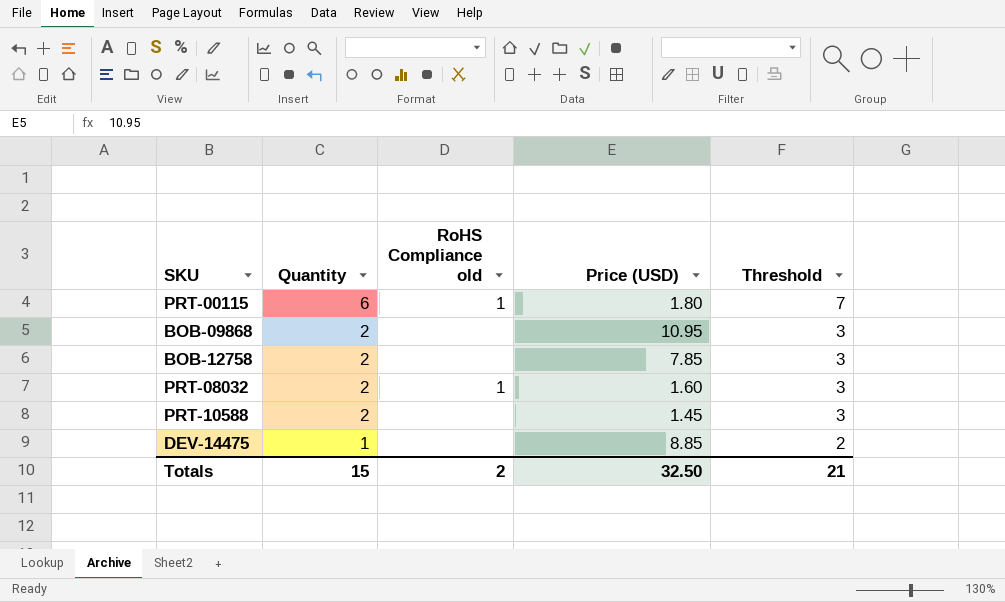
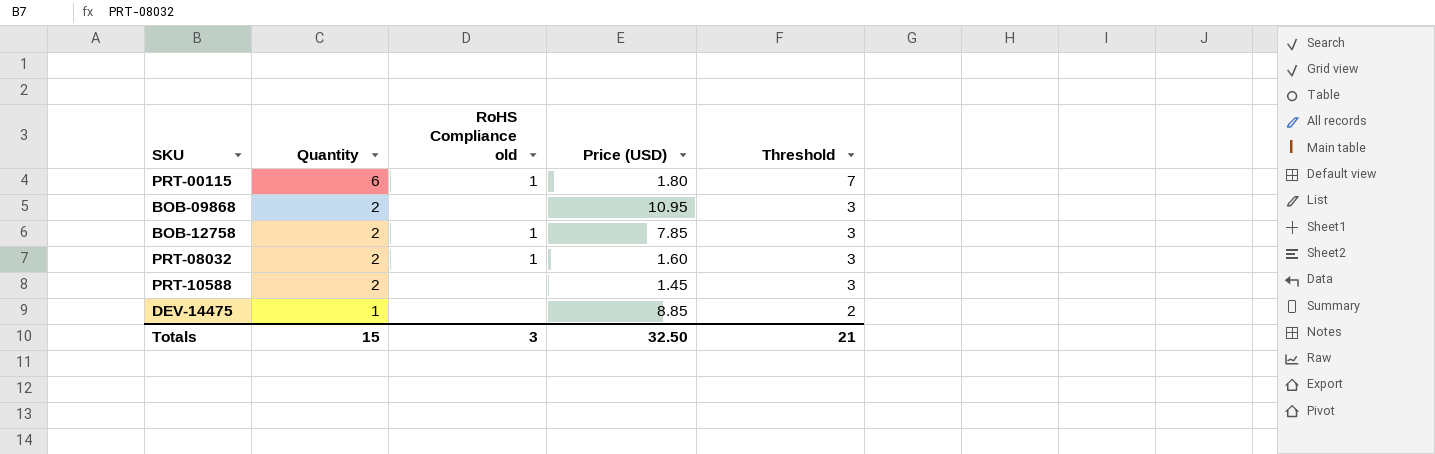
BOB-12758 | RoHS Compliance old: none -> 1
Totals | RoHS Compliance old: 2 -> 3

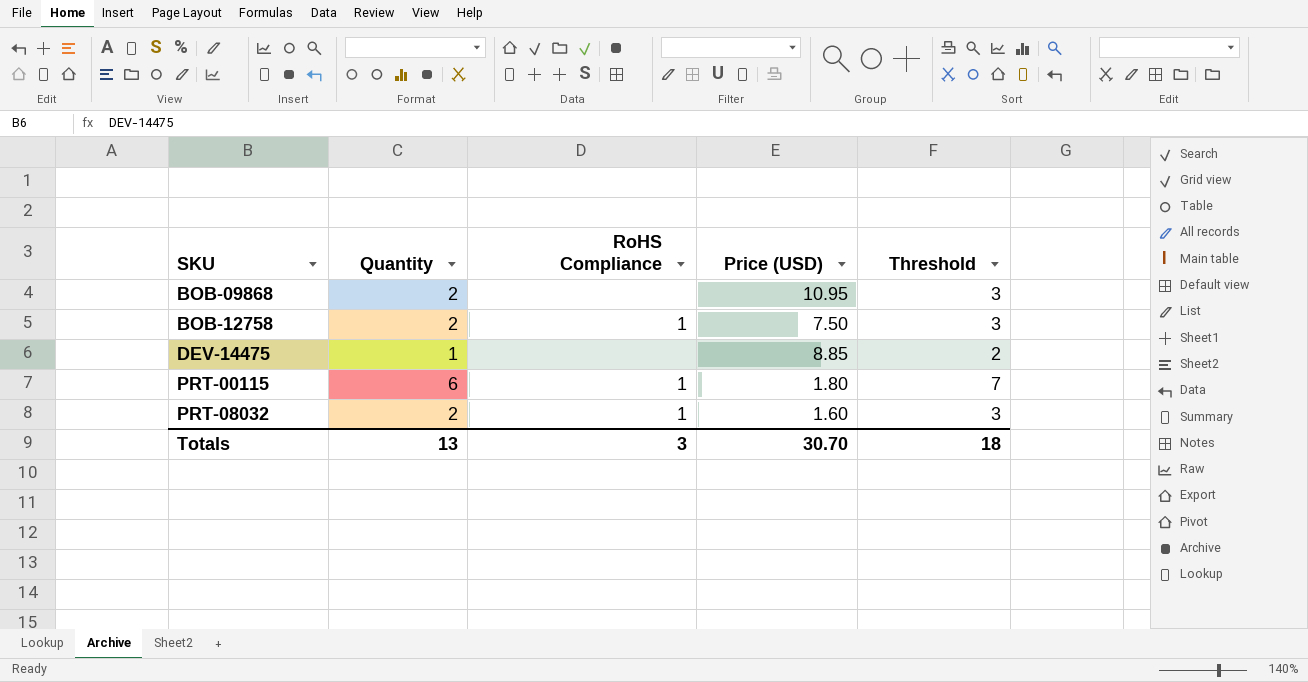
row order: Quantity descending -> SKU ascending
column name: RoHS Compliance old -> RoHS Compliance
row PRT-10588: 2 | none | 1.45 | 3 -> none
BOB-12758 | Price (USD): 7.85 -> 7.50
Totals | Quantity: 15 -> 13
Totals | Price (USD): 32.50 -> 30.70
Totals | Threshold: 21 -> 18

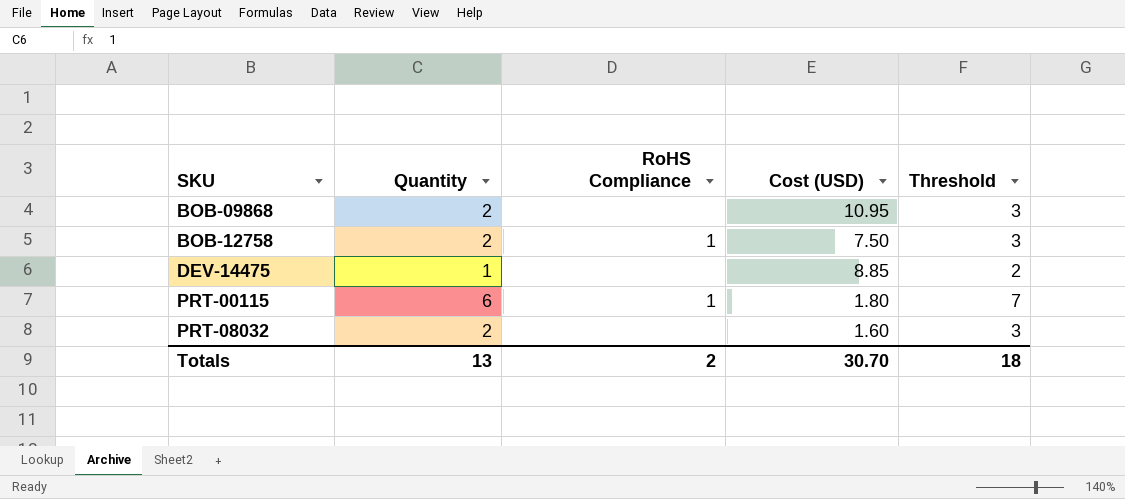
column name: Price (USD) -> Cost (USD)
PRT-08032 | RoHS Compliance: 1 -> none
Totals | RoHS Compliance: 3 -> 2

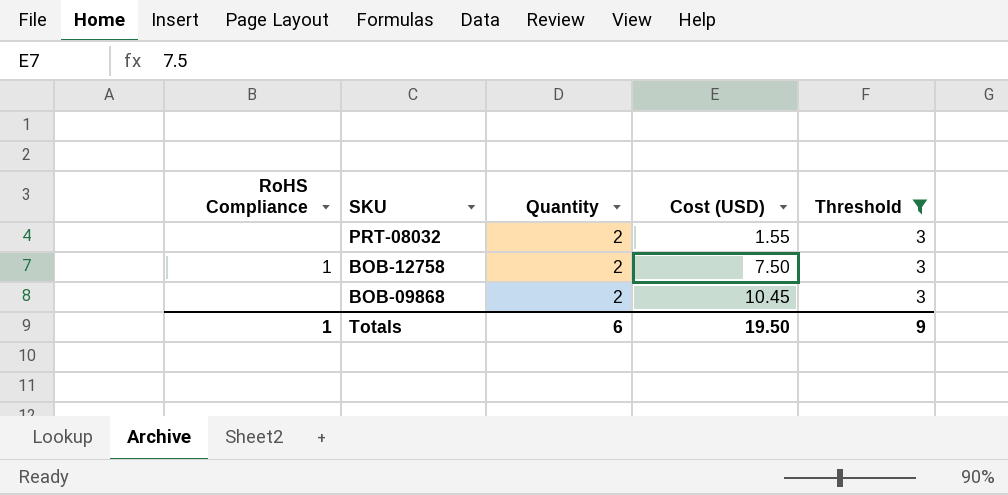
filter: none -> Threshold = 3
row order: SKU ascending -> SKU descending
column RoHS Compliance | position: 3 -> 1
PRT-08032 | Cost (USD): 1.60 -> 1.55
BOB-09868 | Cost (USD): 10.95 -> 10.45
Totals | RoHS Compliance: 2 -> 1
Totals | Quantity: 13 -> 6
Totals | Cost (USD): 30.70 -> 19.50
Totals | Threshold: 18 -> 9

